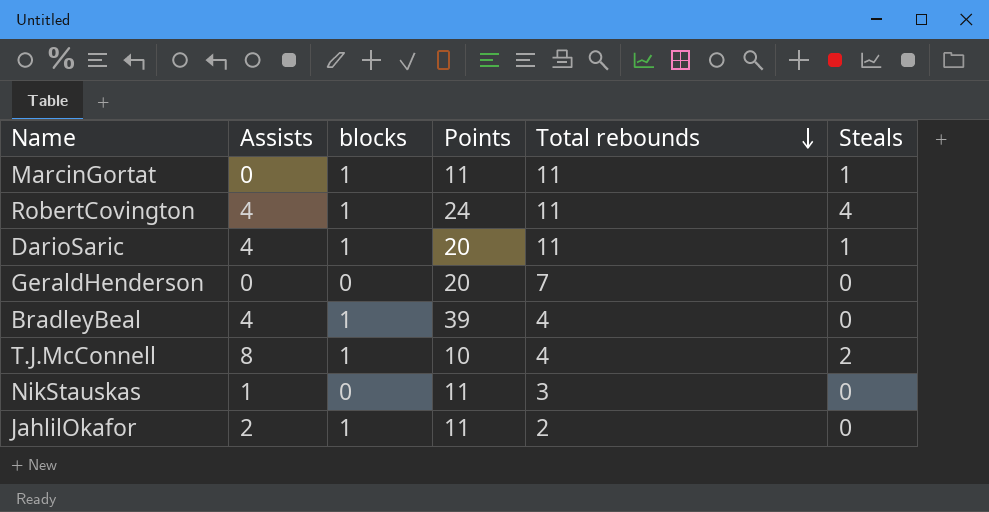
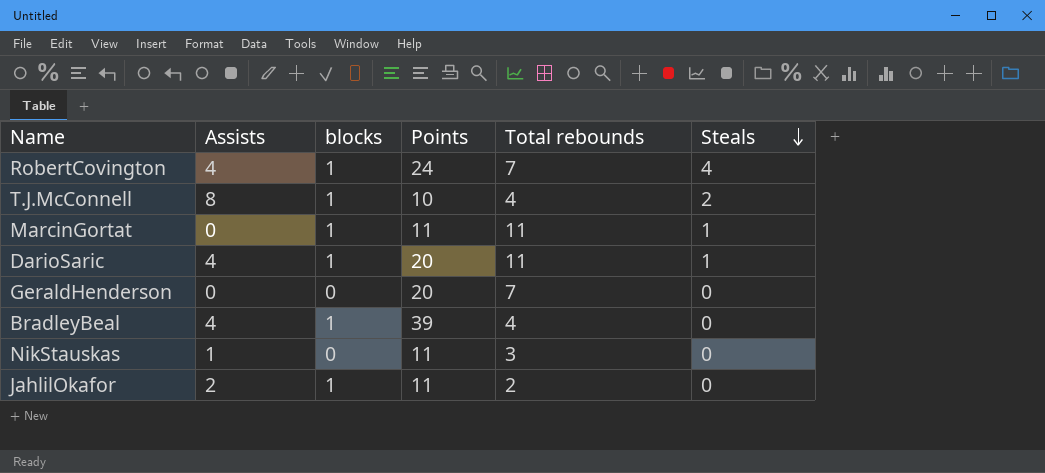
row order: Total rebounds descending -> Steals descending
RobertCovington | Total rebounds: 11 -> 7

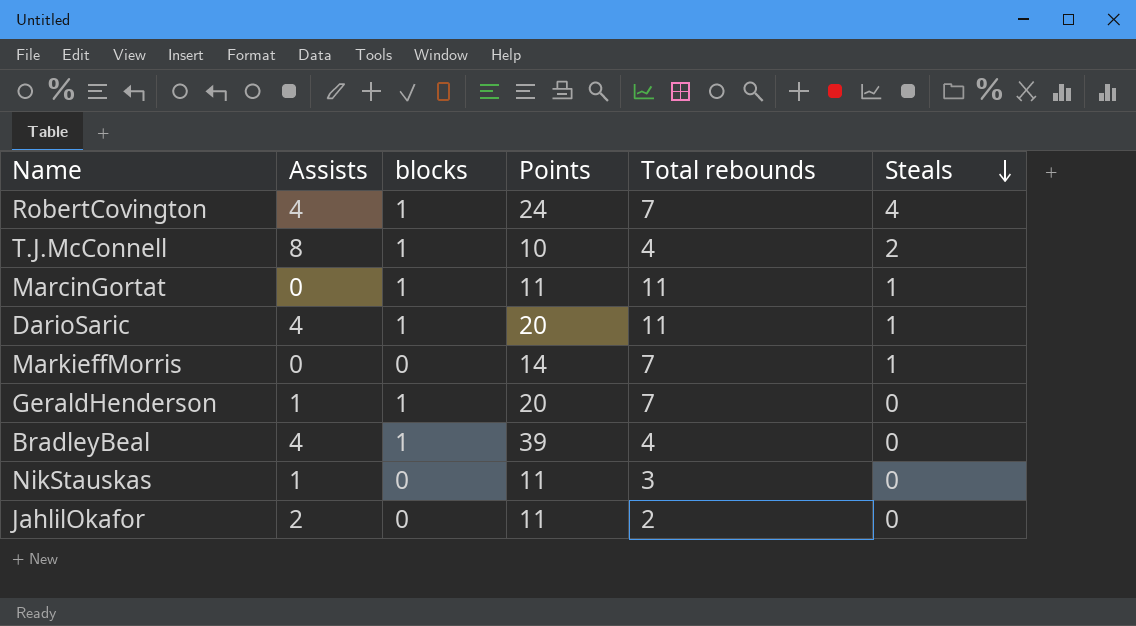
row MarkieffMorris: none -> 0 | 0 | 14 | 7 | 1
GeraldHenderson | Assists: 0 -> 1
GeraldHenderson | blocks: 0 -> 1
JahlilOkafor | blocks: 1 -> 0

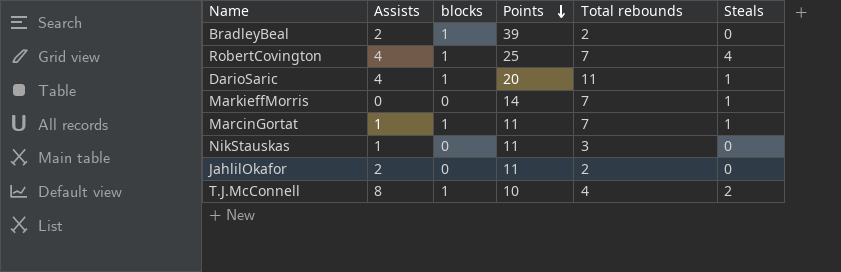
row order: Steals descending -> Points descending
row GeraldHenderson: 1 | 1 | 20 | 7 | 0 -> none
BradleyBeal | Assists: 4 -> 2
BradleyBeal | Total rebounds: 4 -> 2
RobertCovington | Points: 24 -> 25
MarcinGortat | Assists: 0 -> 1
MarcinGortat | Total rebounds: 11 -> 7

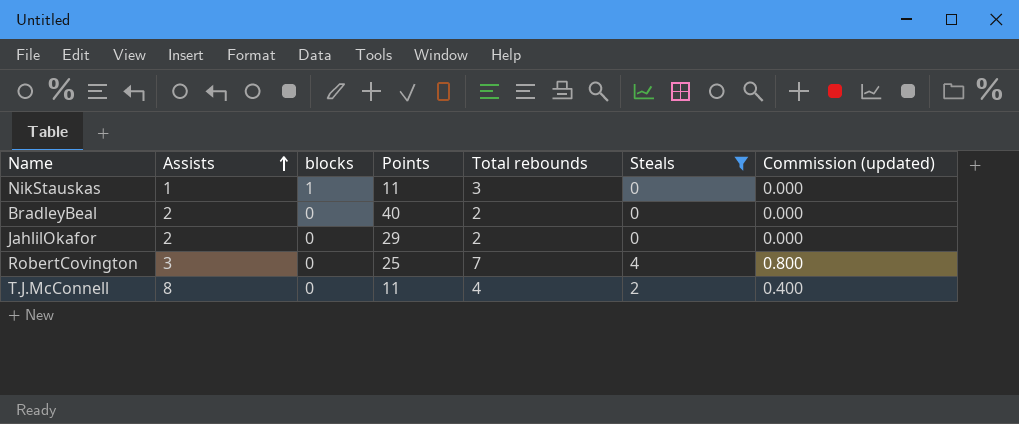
filter: none -> Steals != 1
row order: Points descending -> Assists ascending
column Commission (updated) | formula: none -> [Steals] * 0.2
NikStauskas | blocks: 0 -> 1
BradleyBeal | blocks: 1 -> 0
BradleyBeal | Points: 39 -> 40
JahlilOkafor | Points: 11 -> 29
RobertCovington | Assists: 4 -> 3
RobertCovington | blocks: 1 -> 0
T.J.McConnell | blocks: 1 -> 0
T.J.McConnell | Points: 10 -> 11

